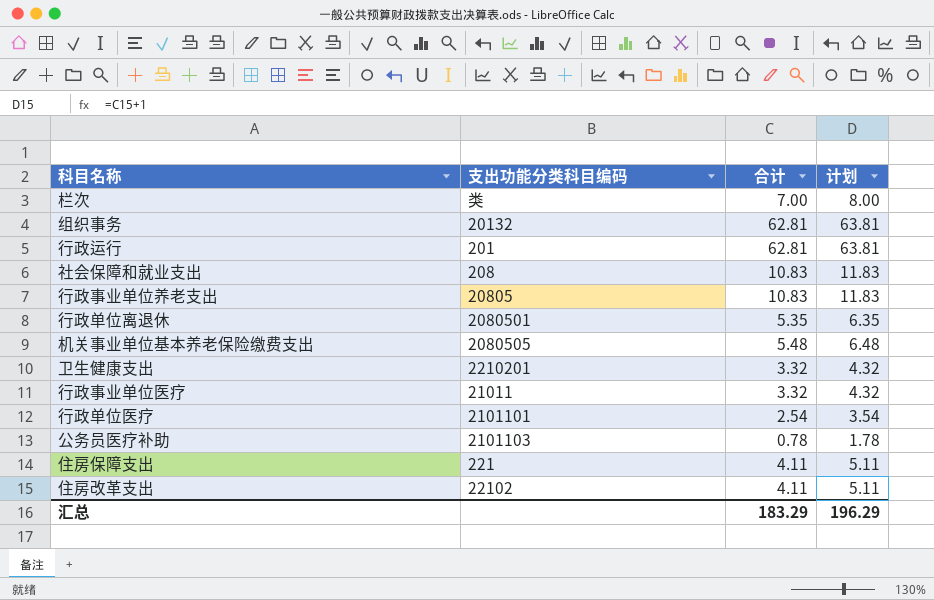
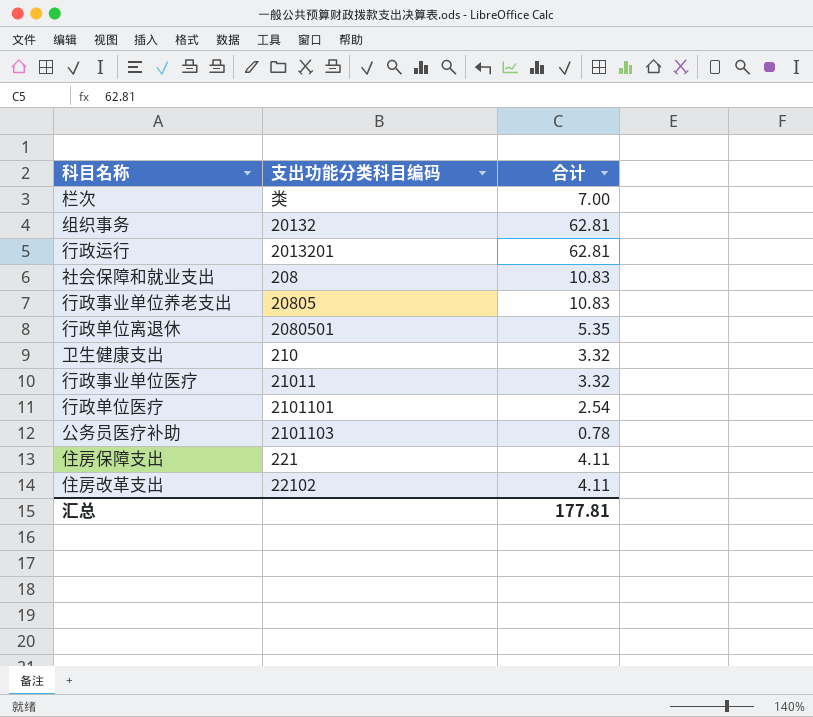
column 计划 | formula: [合计] + 1 -> none
row 机关事业单位基本养老保险缴费支出: 2080505 | 5.48 | 6.48 -> none
行政运行 | 支出功能分类科目编码: 201 -> 2013201
卫生健康支出 | 支出功能分类科目编码: 2210201 -> 210
汇总 | 合计: 183.29 -> 177.81

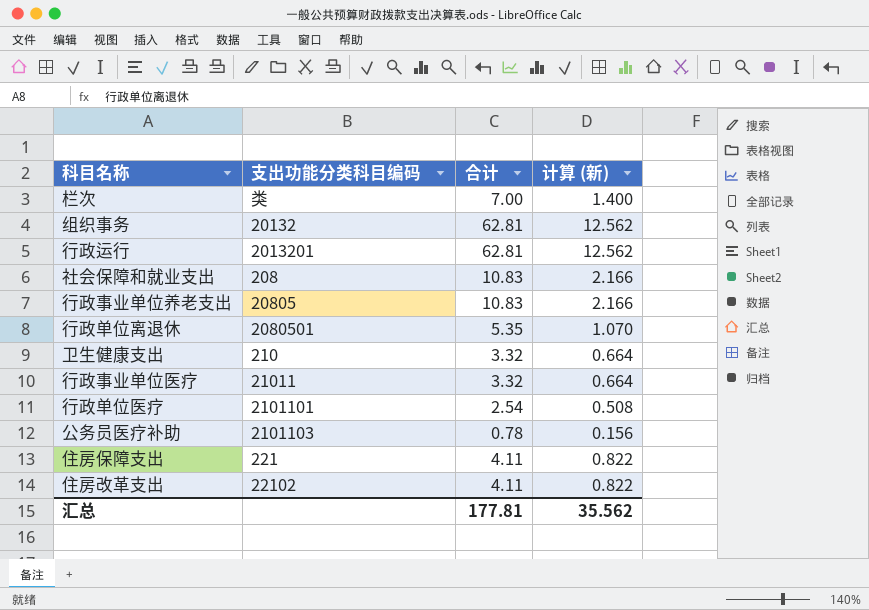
column 计算 (新) | formula: none -> [合计] * 0.2

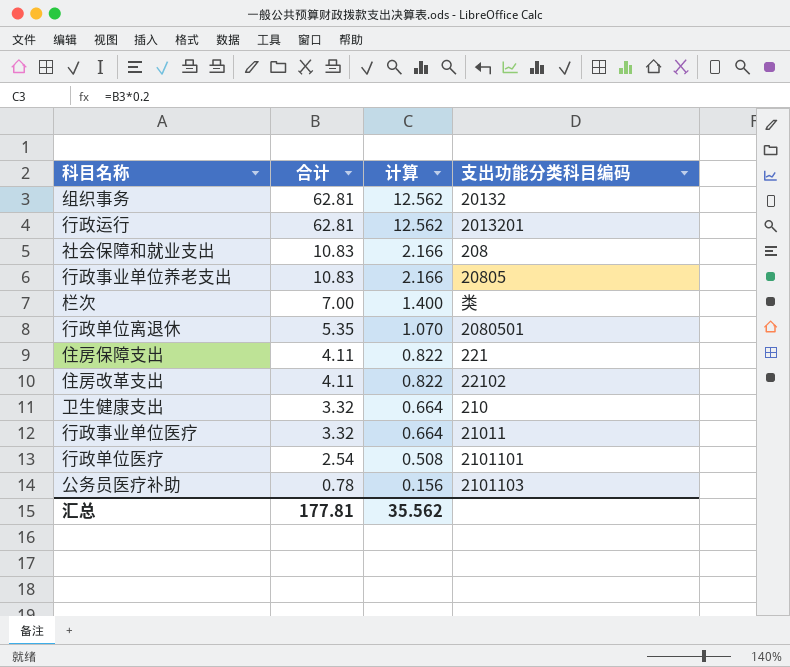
row order: none -> 合计 descending
column name: 计算 (新) -> 计算
column 支出功能分类科目编码 | position: 2 -> 4

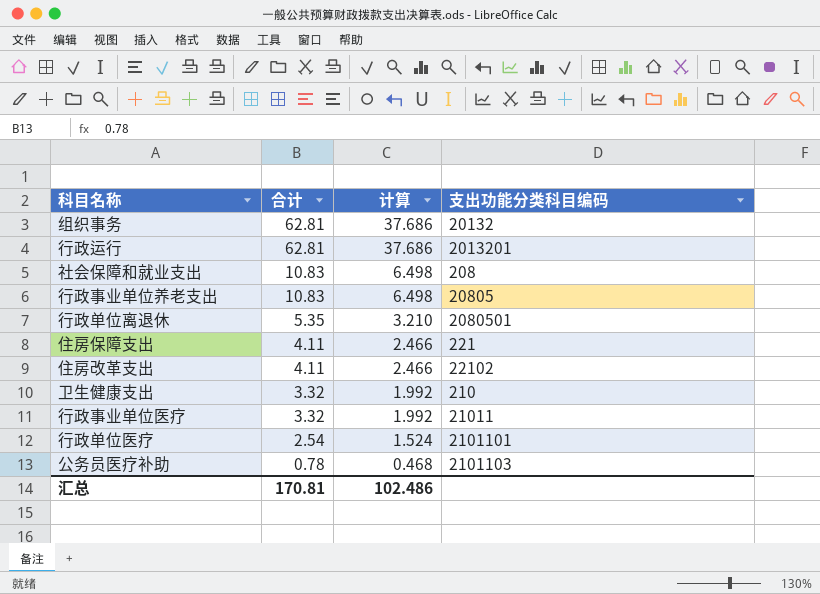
column 计算 | formula: [合计] * 0.2 -> [合计] * 0.6
row 栏次: 7.00 | 1.400 | 类 -> none
汇总 | 合计: 177.81 -> 170.81
汇总 | 计算: 35.562 -> 102.486

